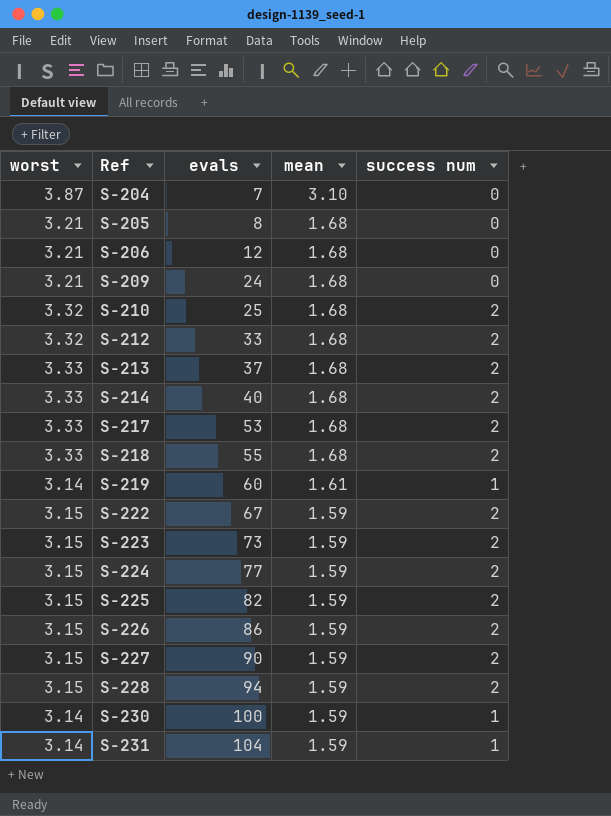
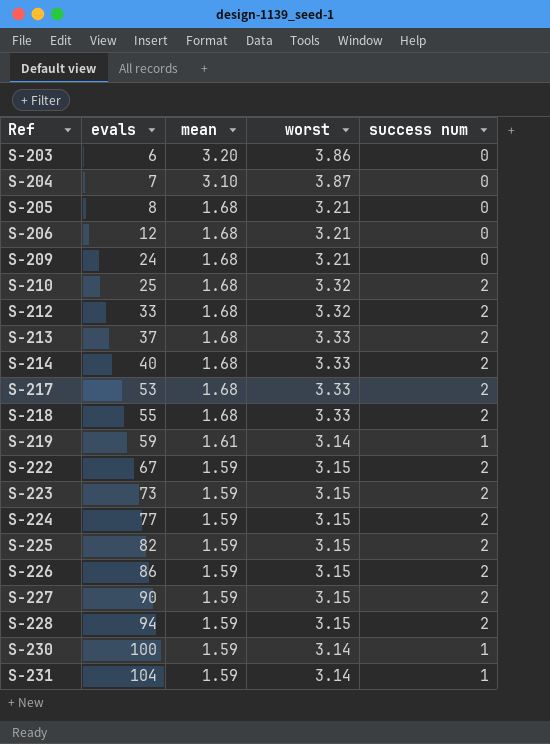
column worst | position: 1 -> 4
row S-203: none -> 6 | 3.20 | 3.86 | 0
S-219 | evals: 60 -> 59

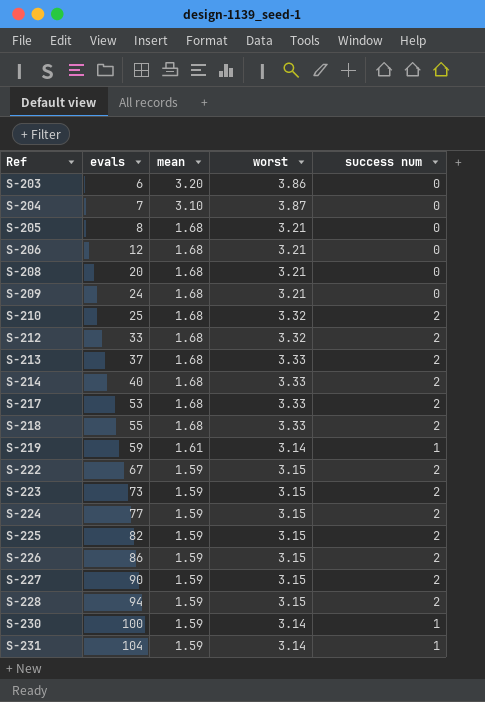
row S-208: none -> 20 | 1.68 | 3.21 | 0

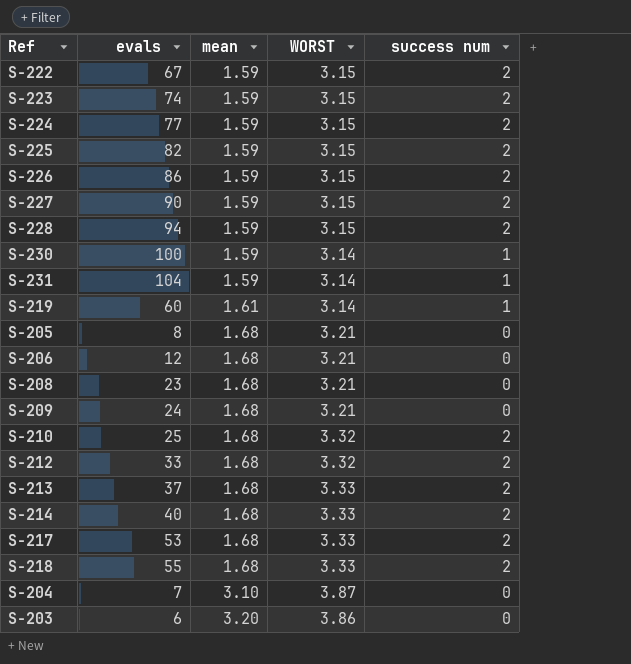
row order: Ref ascending -> mean ascending
column name: worst -> WORST
S-223 | evals: 73 -> 74
S-219 | evals: 59 -> 60
S-208 | evals: 20 -> 23

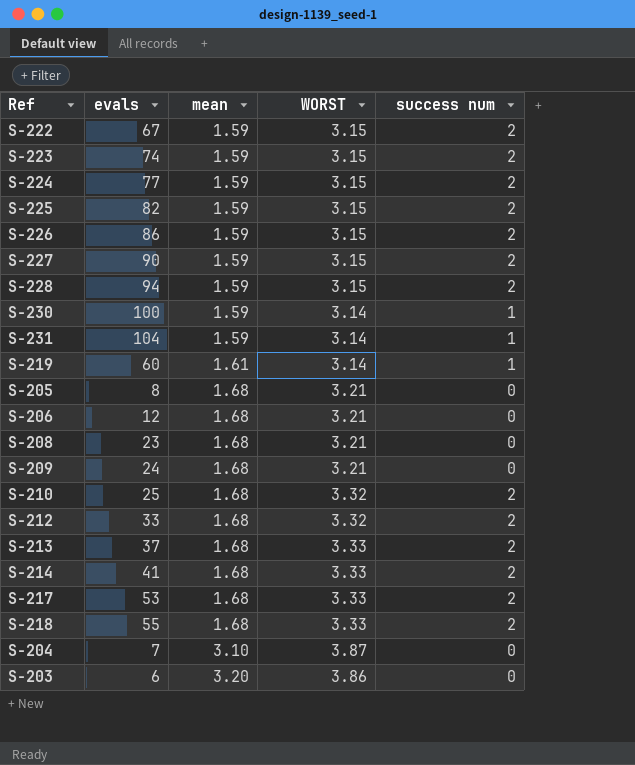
S-214 | evals: 40 -> 41

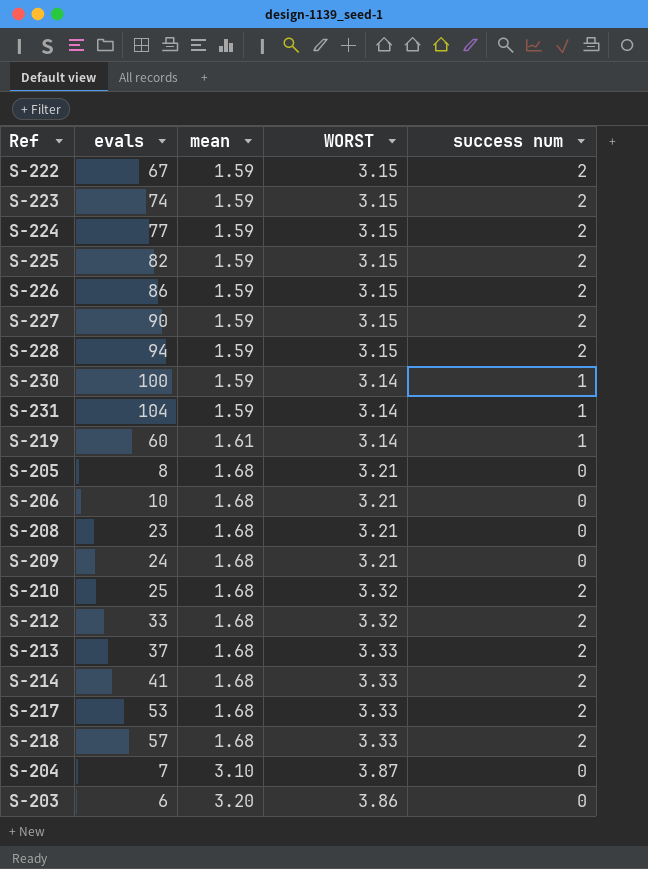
S-206 | evals: 12 -> 10
S-218 | evals: 55 -> 57

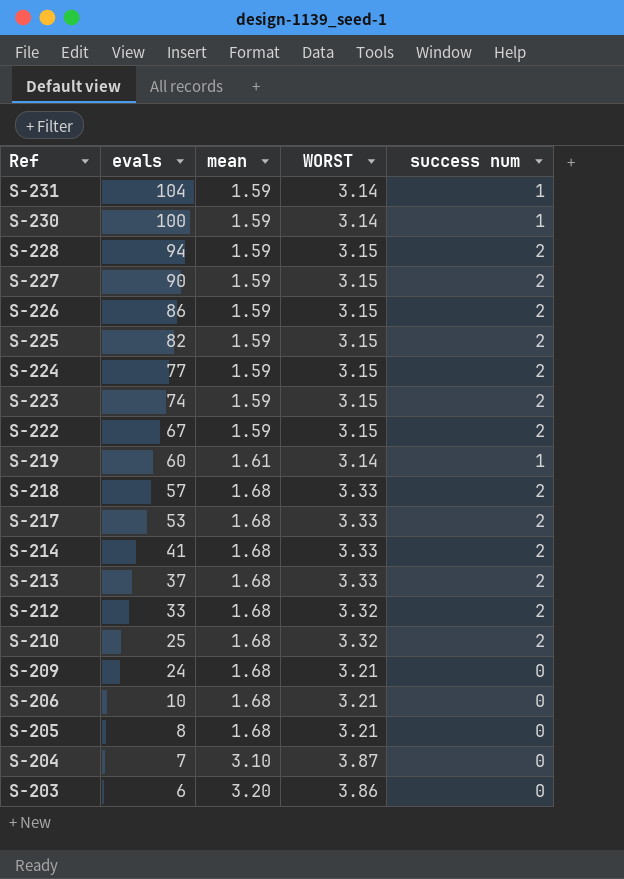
row order: mean ascending -> Ref descending
row S-208: 23 | 1.68 | 3.21 | 0 -> none

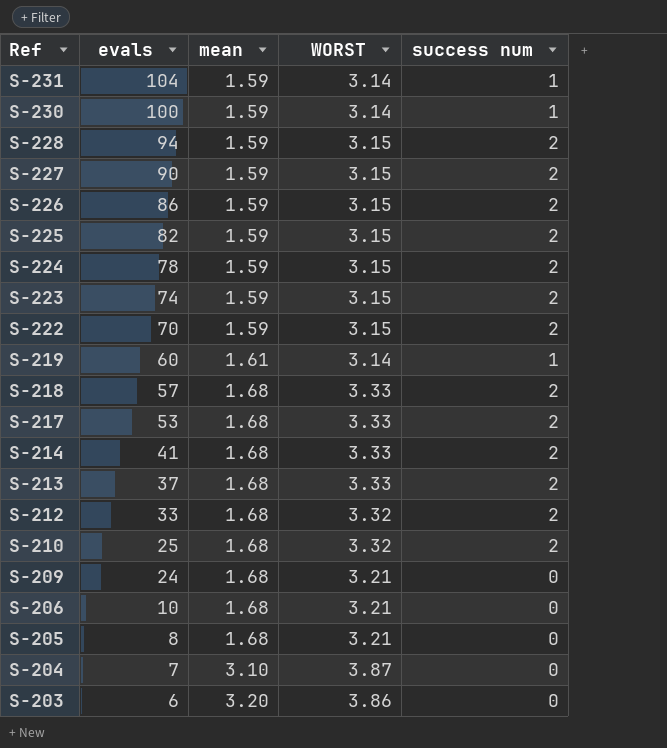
S-224 | evals: 77 -> 78
S-222 | evals: 67 -> 70

